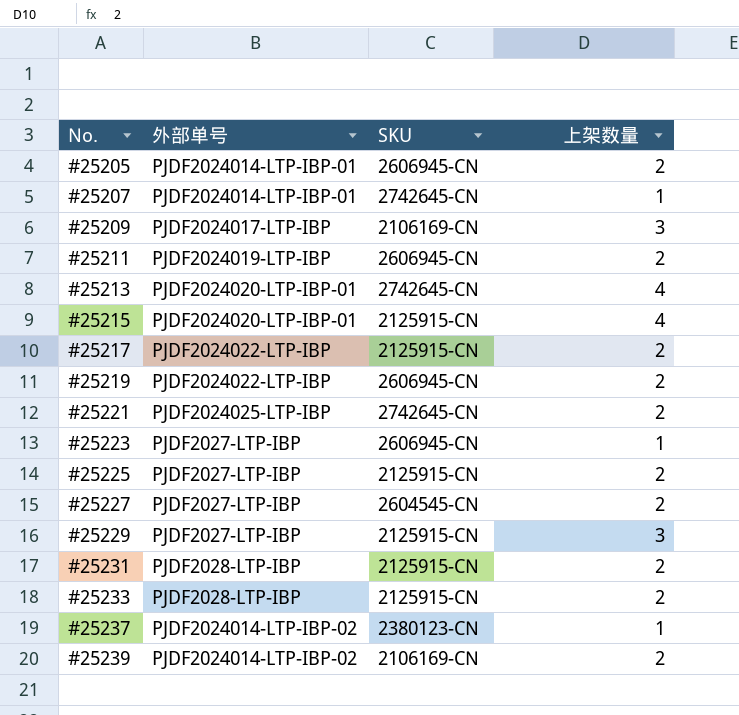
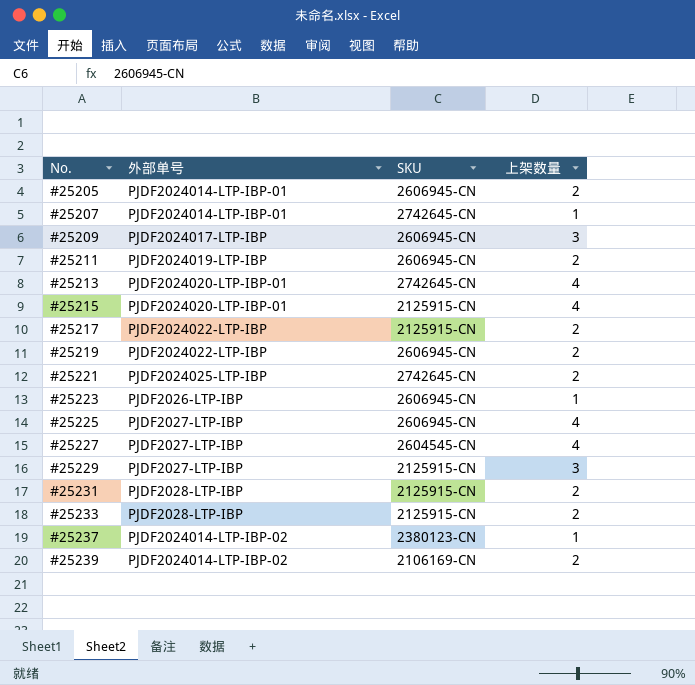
#25209 | SKU: 2106169-CN -> 2606945-CN
#25223 | 外部单号: PJDF2027-LTP-IBP -> PJDF2026-LTP-IBP
#25225 | SKU: 2125915-CN -> 2606945-CN
#25225 | 上架数量: 2 -> 4
#25227 | 上架数量: 2 -> 4

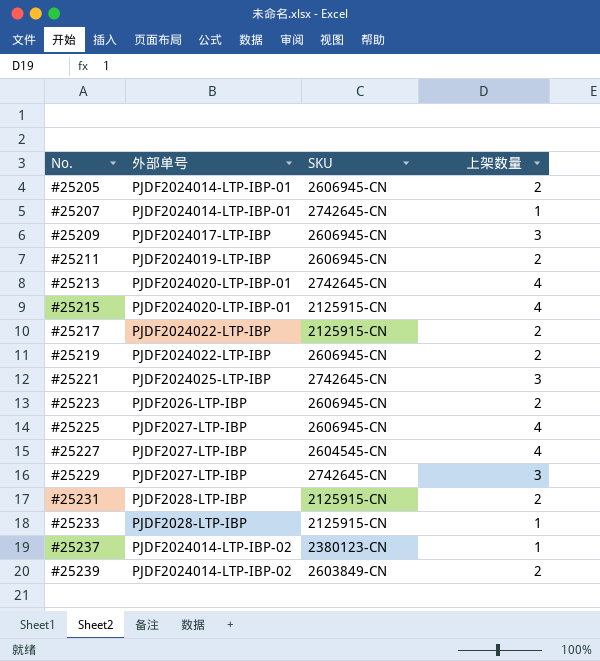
#25221 | 上架数量: 2 -> 3
#25223 | 上架数量: 1 -> 2
#25229 | SKU: 2125915-CN -> 2742645-CN
#25233 | 上架数量: 2 -> 1
#25239 | SKU: 2106169-CN -> 2603849-CN

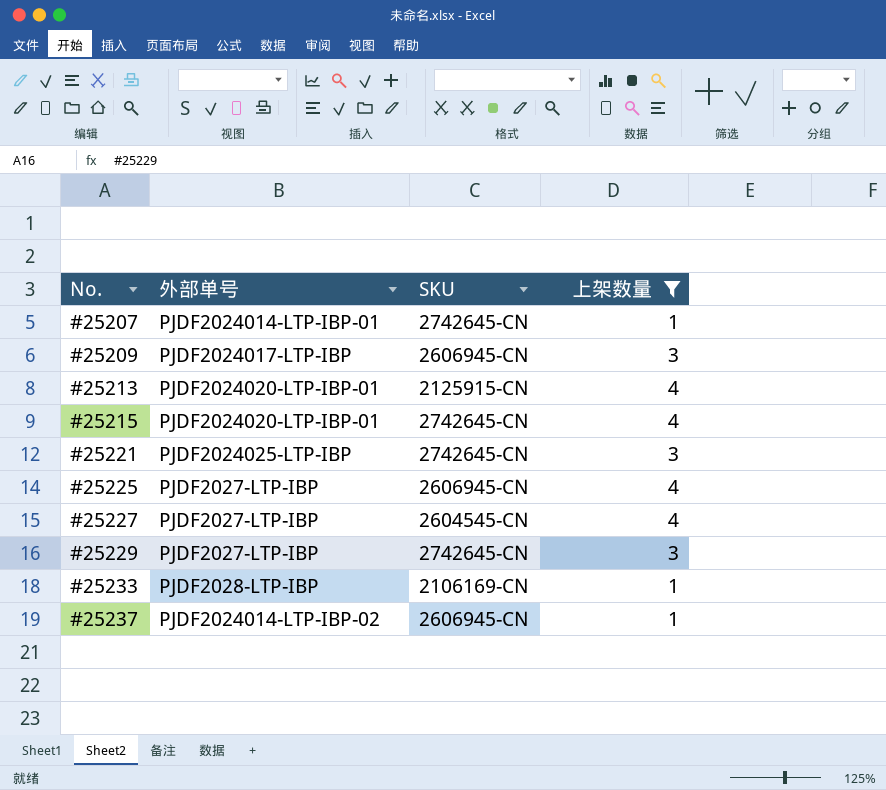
filter: none -> 上架数量 != 2
#25213 | SKU: 2742645-CN -> 2125915-CN
#25215 | SKU: 2125915-CN -> 2742645-CN
#25233 | SKU: 2125915-CN -> 2106169-CN
#25237 | SKU: 2380123-CN -> 2606945-CN

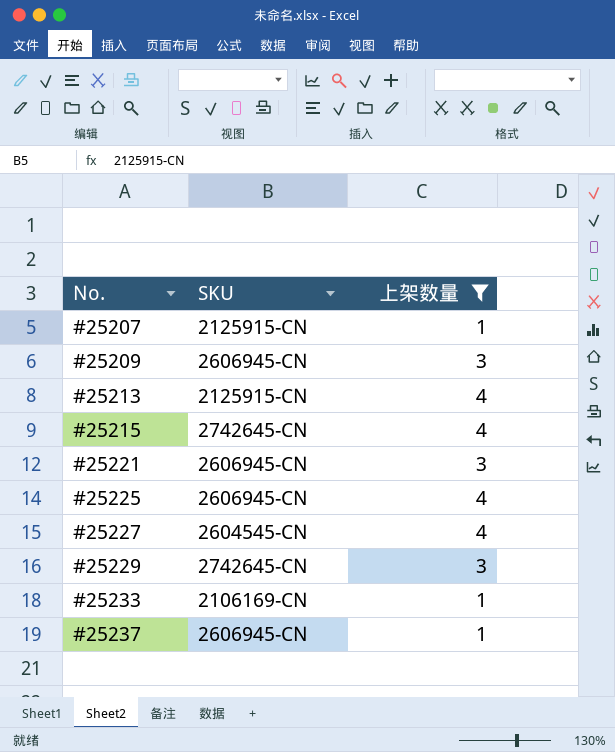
column 外部单号 | position: 2 -> none
#25207 | SKU: 2742645-CN -> 2125915-CN
#25221 | SKU: 2742645-CN -> 2606945-CN

